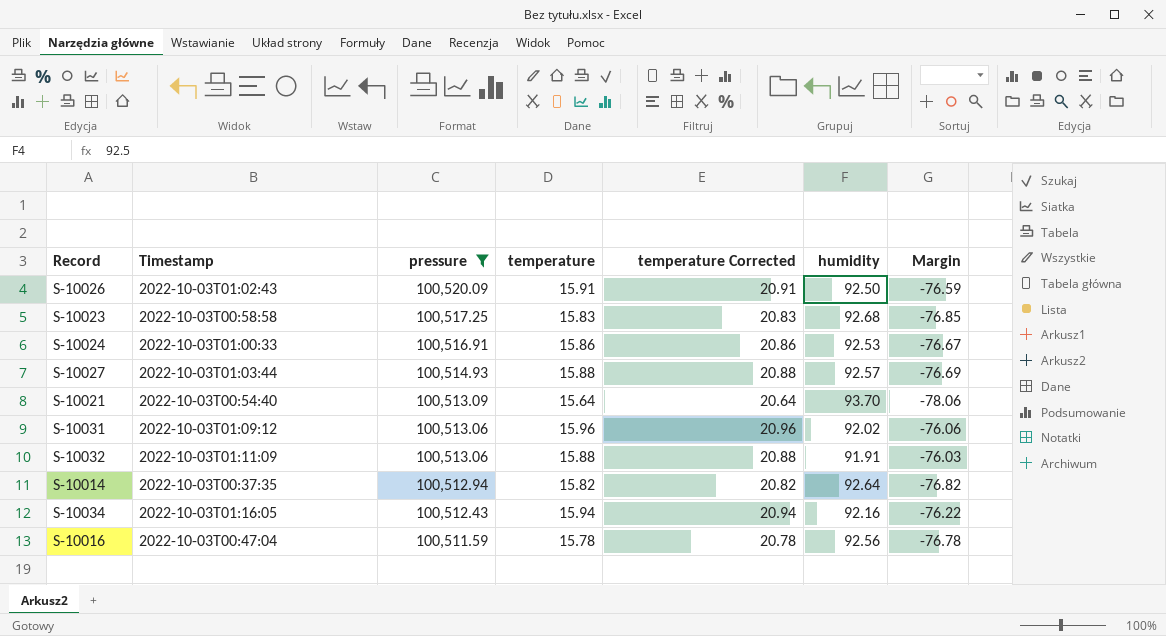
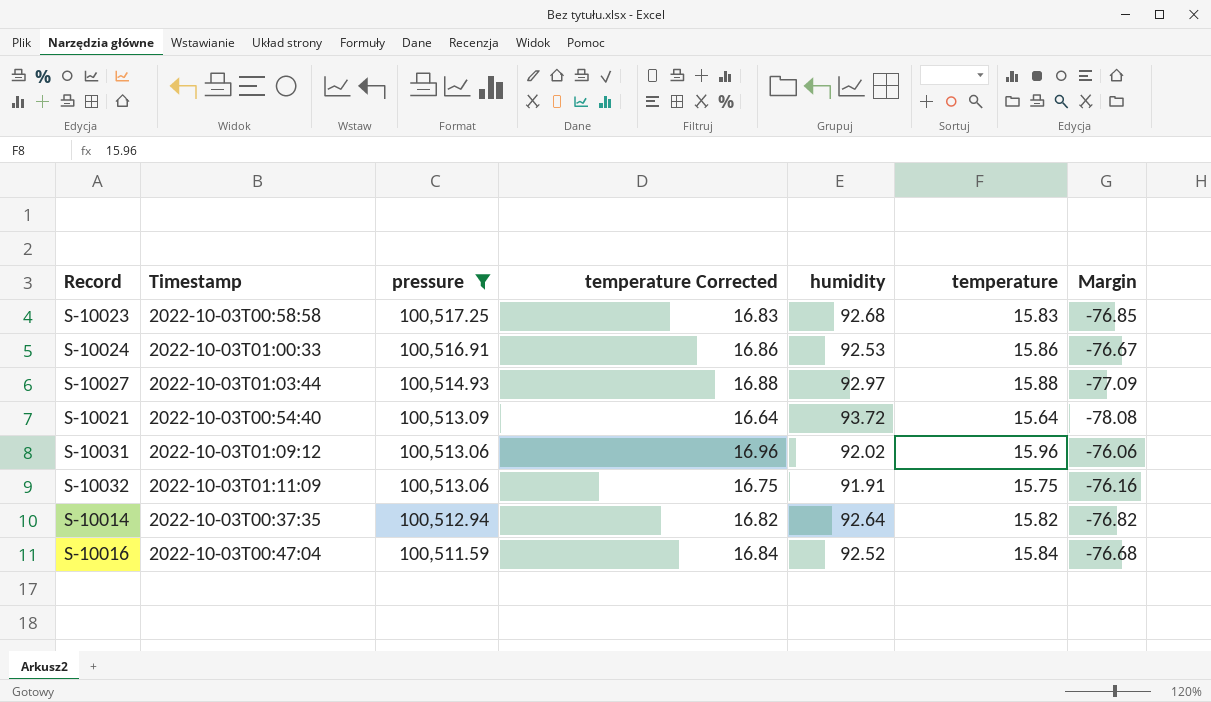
column temperature Corrected | formula: [temperature] + 5 -> [temperature] + 1
column temperature | position: 4 -> 6
row S-10026: 2022-10-03T01:02:43 | 100,520.09 | 15.91 | 20.91 | 92.50 | -76.59 -> none
row S-10034: 2022-10-03T01:16:05 | 100,512.43 | 15.94 | 20.94 | 92.16 | -76.22 -> none
S-10027 | humidity: 92.57 -> 92.97
S-10027 | Margin: -76.69 -> -77.09
S-10021 | humidity: 93.70 -> 93.72
S-10021 | Margin: -78.06 -> -78.08
S-10032 | temperature: 15.88 -> 15.75
S-10032 | Margin: -76.03 -> -76.16
S-10016 | humidity: 92.56 -> 92.52
S-10016 | temperature: 15.78 -> 15.84
S-10016 | Margin: -76.78 -> -76.68

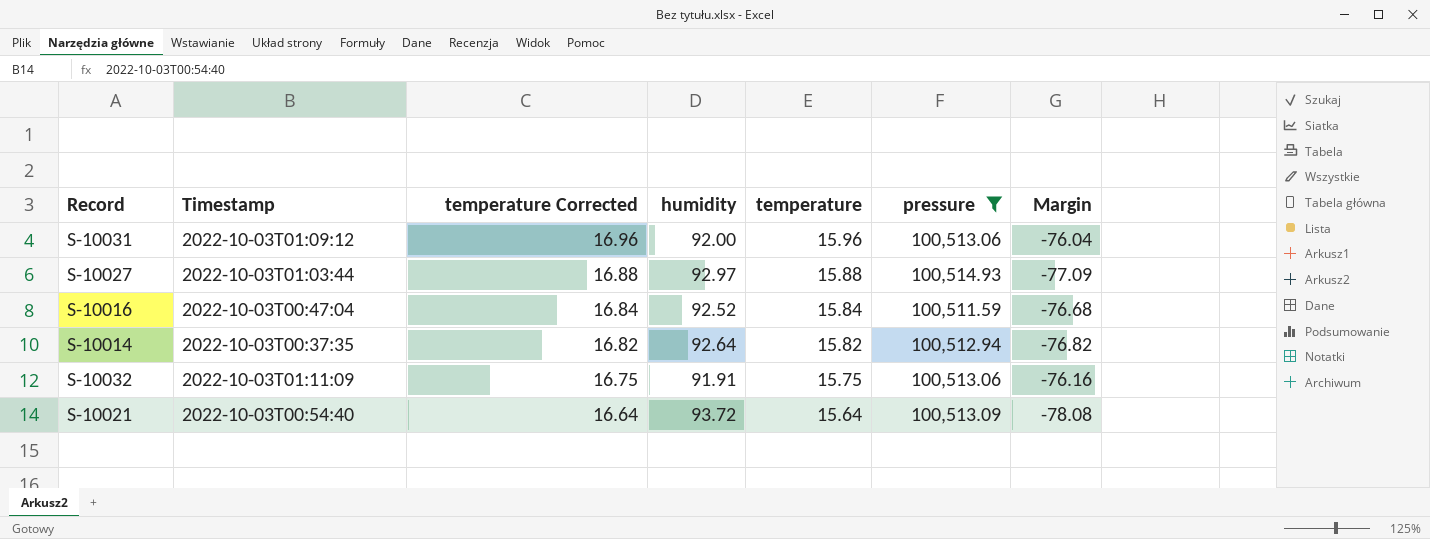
row order: pressure descending -> temperature Corrected descending
column pressure | position: 3 -> 6
row S-10023: 2022-10-03T00:58:58 | 100,517.25 | 16.83 | 92.68 | 15.83 | -76.85 -> none
row S-10024: 2022-10-03T01:00:33 | 100,516.91 | 16.86 | 92.53 | 15.86 | -76.67 -> none
S-10031 | humidity: 92.02 -> 92.00
S-10031 | Margin: -76.06 -> -76.04

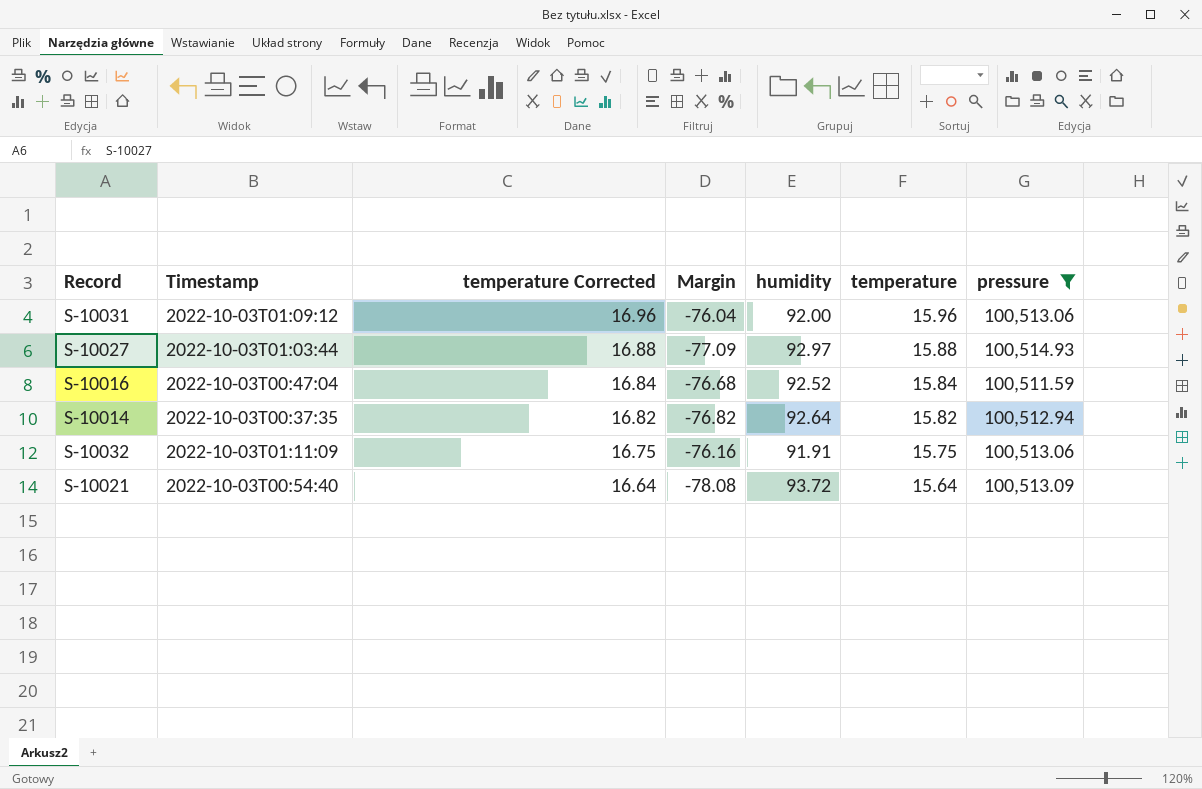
column Margin | position: 7 -> 4

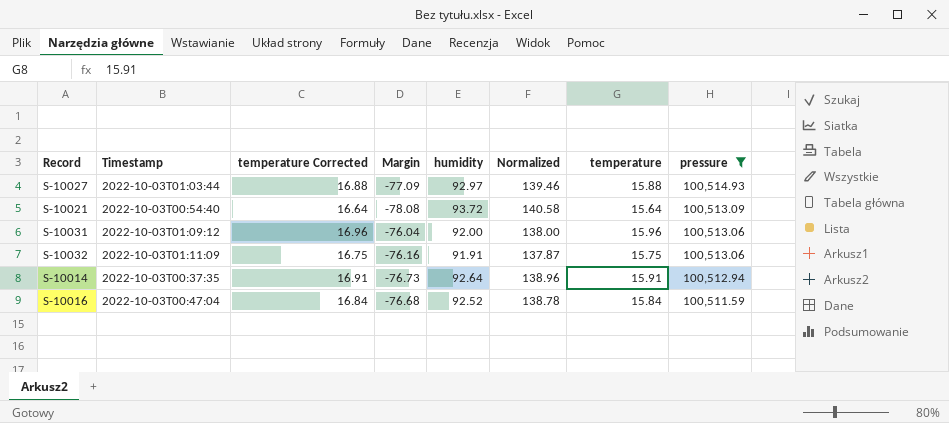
row order: temperature Corrected descending -> pressure descending
column Normalized | formula: none -> [humidity] * 1.5
S-10014 | temperature Corrected: 16.82 -> 16.91
S-10014 | Margin: -76.82 -> -76.73
S-10014 | temperature: 15.82 -> 15.91

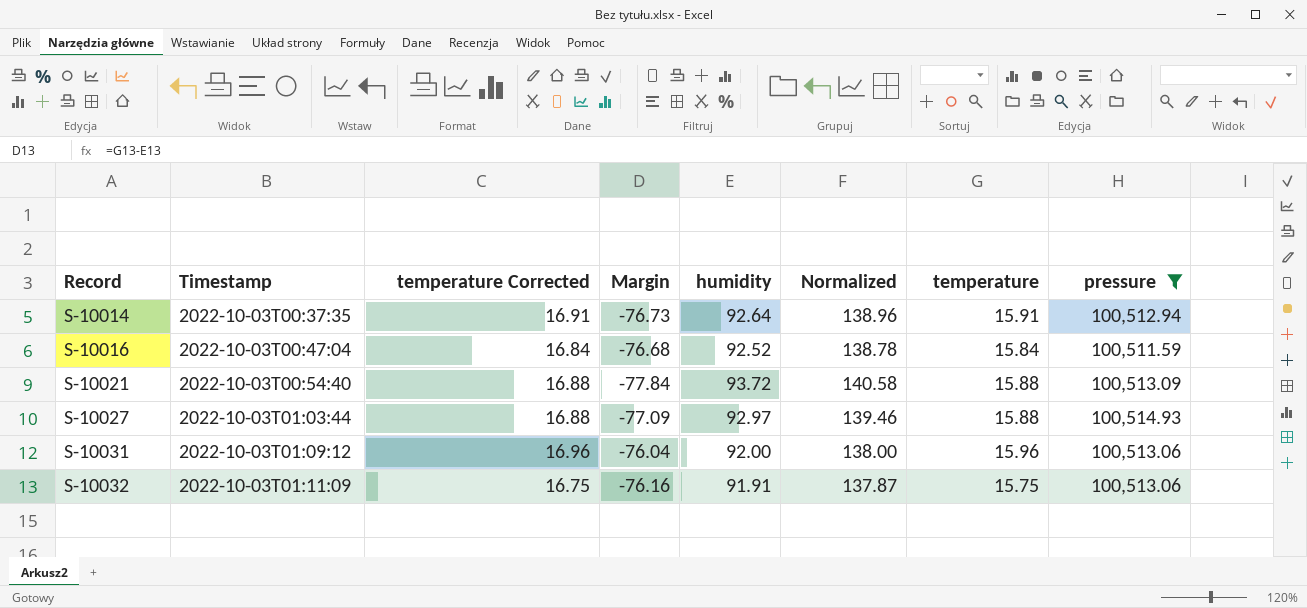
row order: pressure descending -> Record ascending
S-10021 | temperature Corrected: 16.64 -> 16.88
S-10021 | Margin: -78.08 -> -77.84
S-10021 | temperature: 15.64 -> 15.88

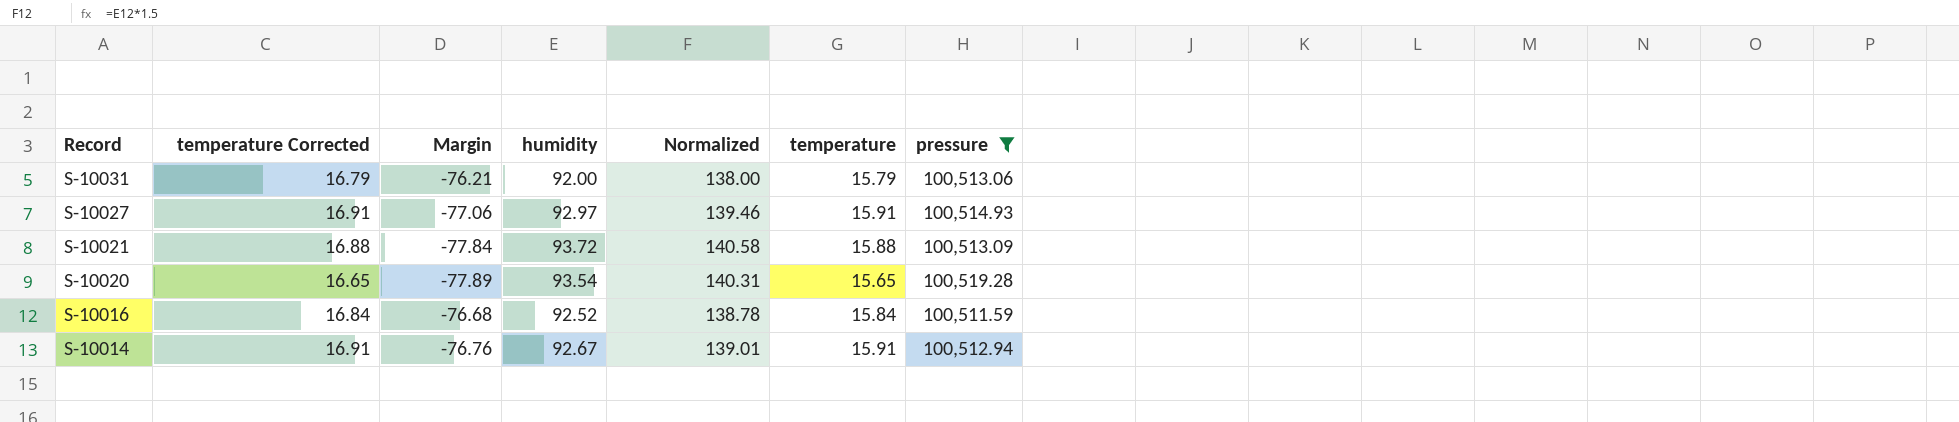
row order: Record ascending -> Record descending
column Timestamp | position: 2 -> none
row S-10032: 2022-10-03T01:11:09 | 16.75 | -76.16 | 91.91 | 137.87 | 15.75 | 100,513.06 -> none
S-10031 | temperature Corrected: 16.96 -> 16.79
S-10031 | Margin: -76.04 -> -76.21
S-10031 | temperature: 15.96 -> 15.79
S-10027 | temperature Corrected: 16.88 -> 16.91
S-10027 | Margin: -77.09 -> -77.06
S-10027 | temperature: 15.88 -> 15.91
row S-10020: none -> 16.65 | -77.89 | 93.54 | 140.31 | 15.65 | 100,519.28
S-10014 | Margin: -76.73 -> -76.76
S-10014 | humidity: 92.64 -> 92.67
S-10014 | Normalized: 138.96 -> 139.01

